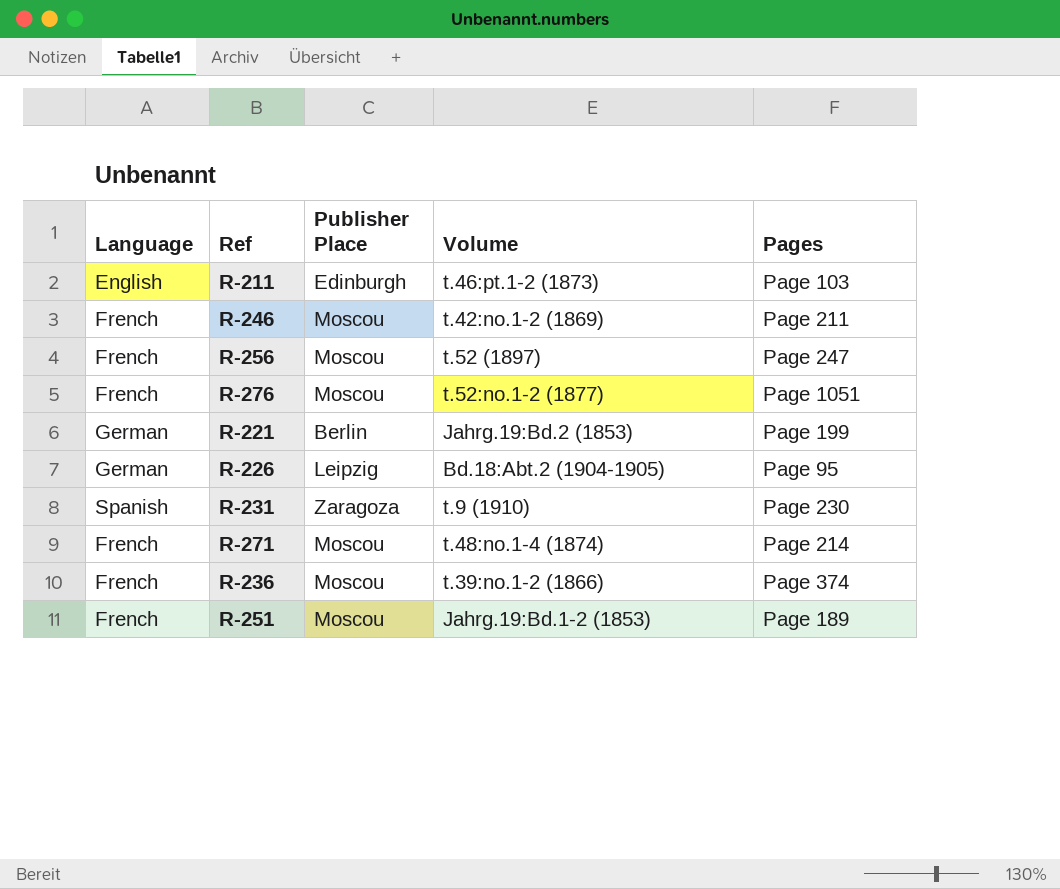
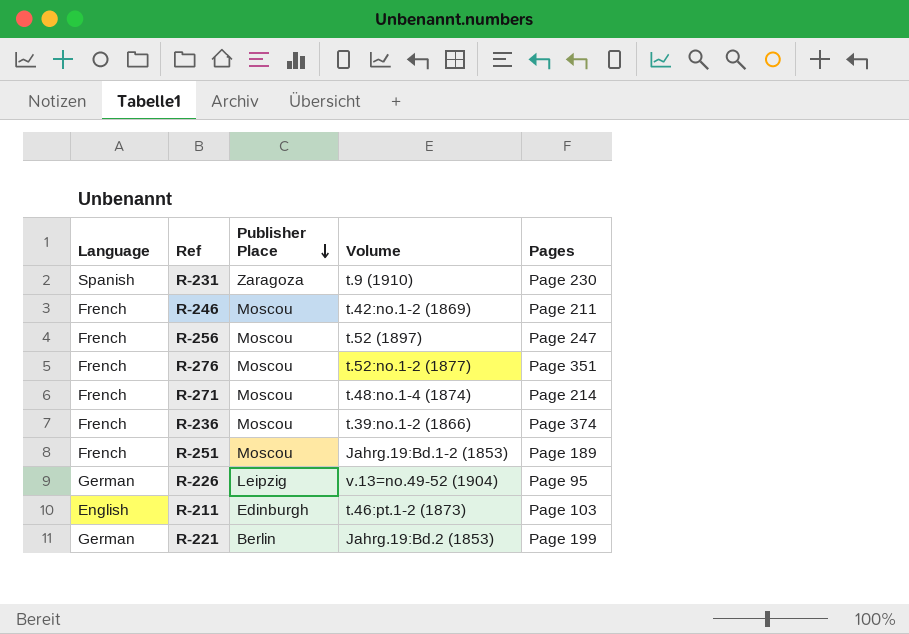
row order: none -> Publisher Place descending
R-276 | Pages: Page 1051 -> Page 351
R-226 | Volume: Bd.18:Abt.2 (1904-1905) -> v.13=no.49-52 (1904)

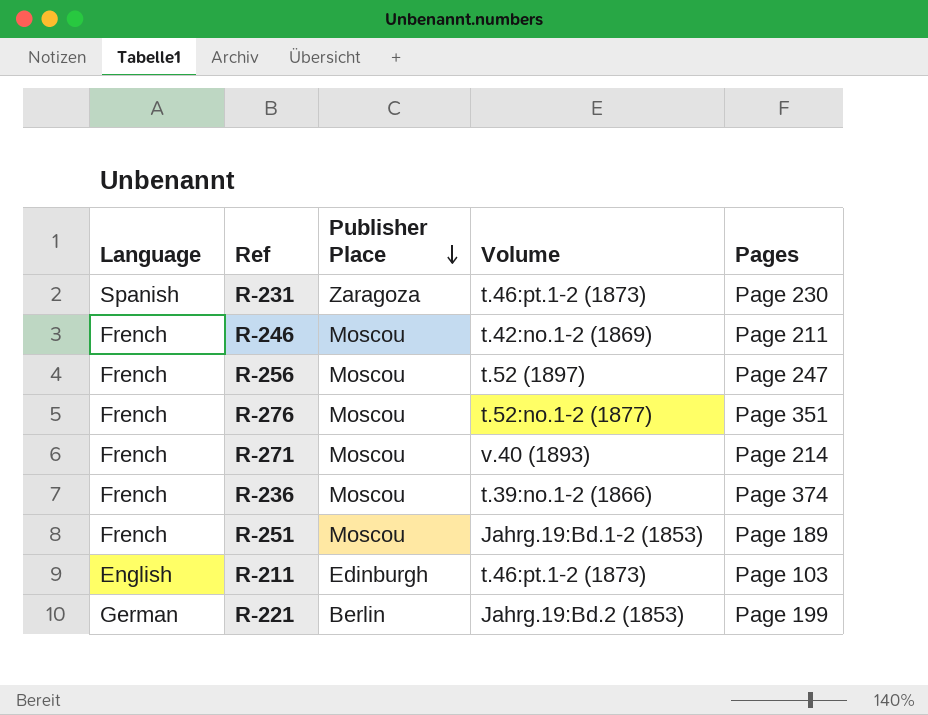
row R-226: German | Leipzig | v.13=no.49-52 (1904) | Page 95 -> none
R-231 | Volume: t.9 (1910) -> t.46:pt.1-2 (1873)
R-271 | Volume: t.48:no.1-4 (1874) -> v.40 (1893)

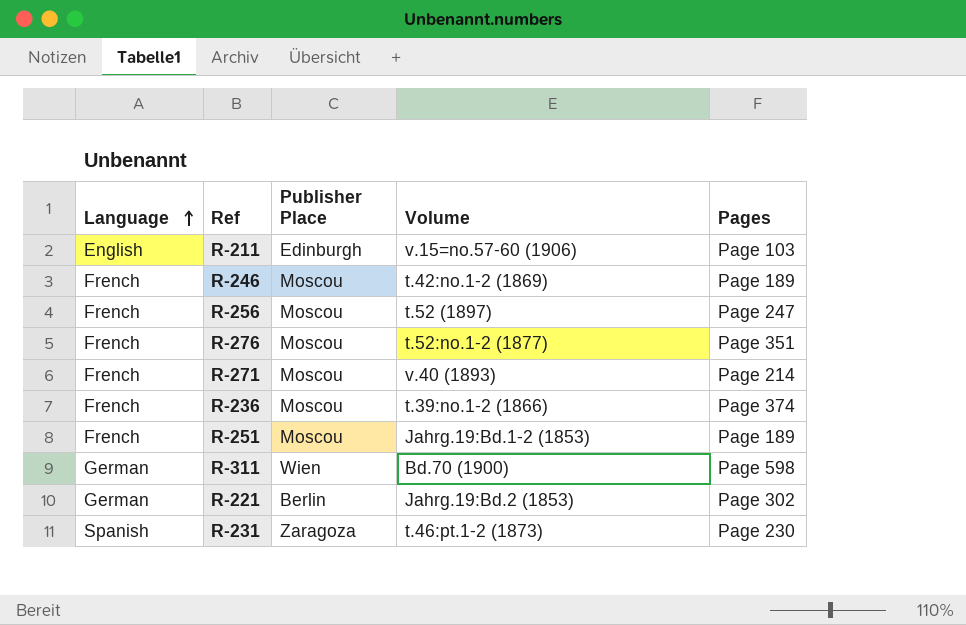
row order: Publisher Place descending -> Language ascending
R-211 | Volume: t.46:pt.1-2 (1873) -> v.15=no.57-60 (1906)
R-246 | Pages: Page 211 -> Page 189
row R-311: none -> German | Wien | Bd.70 (1900) | Page 598
R-221 | Pages: Page 199 -> Page 302

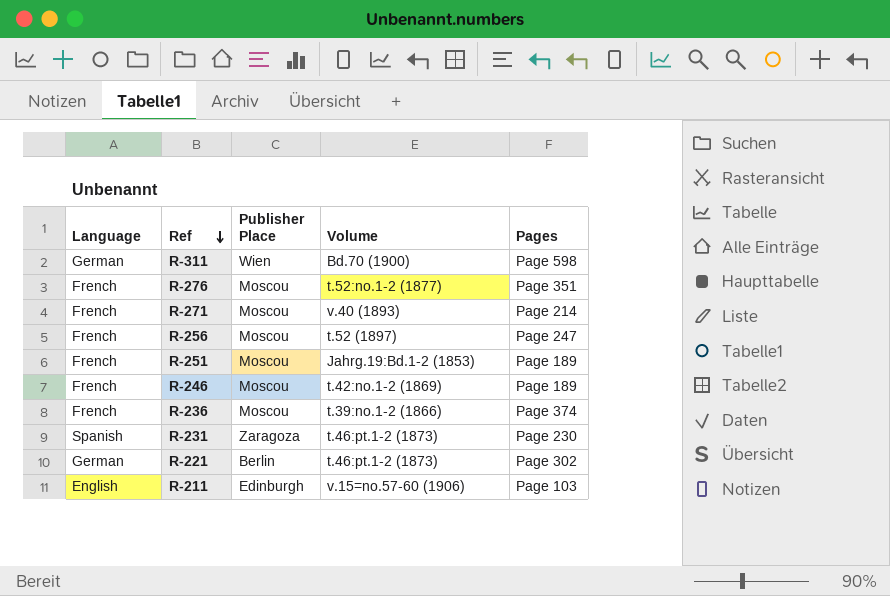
row order: Language ascending -> Ref descending
R-221 | Volume: Jahrg.19:Bd.2 (1853) -> t.46:pt.1-2 (1873)

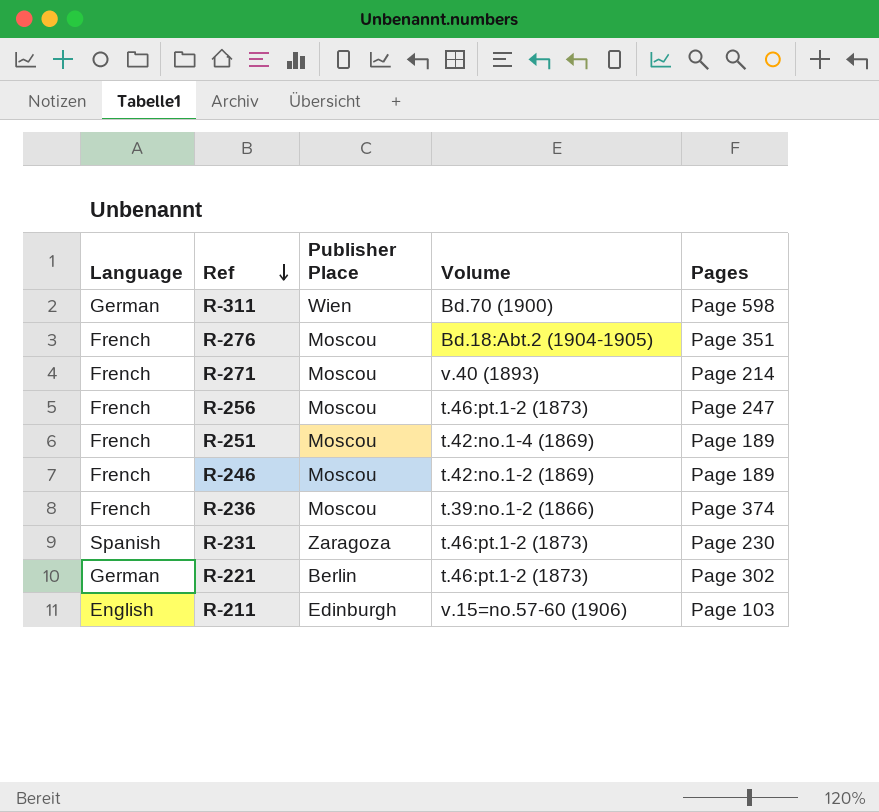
R-276 | Volume: t.52:no.1-2 (1877) -> Bd.18:Abt.2 (1904-1905)
R-256 | Volume: t.52 (1897) -> t.46:pt.1-2 (1873)
R-251 | Volume: Jahrg.19:Bd.1-2 (1853) -> t.42:no.1-4 (1869)

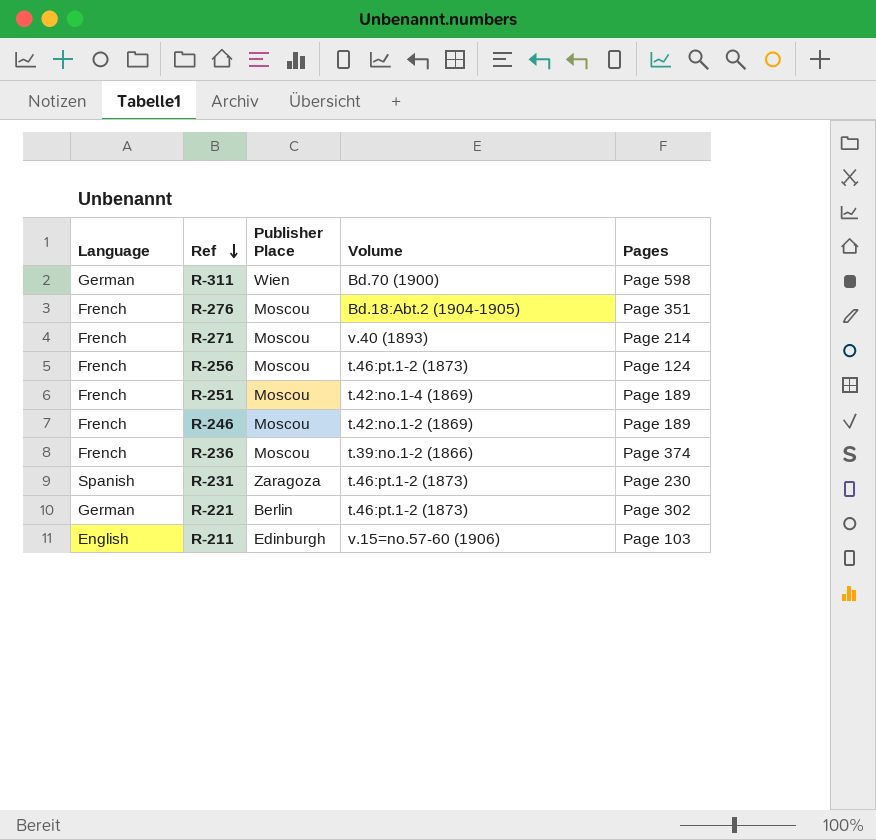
R-256 | Pages: Page 247 -> Page 124

